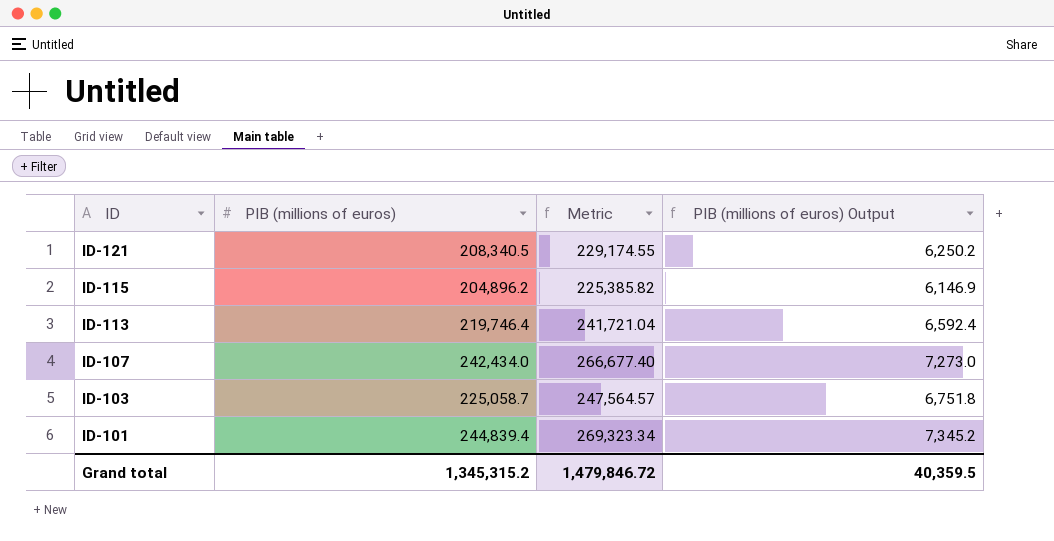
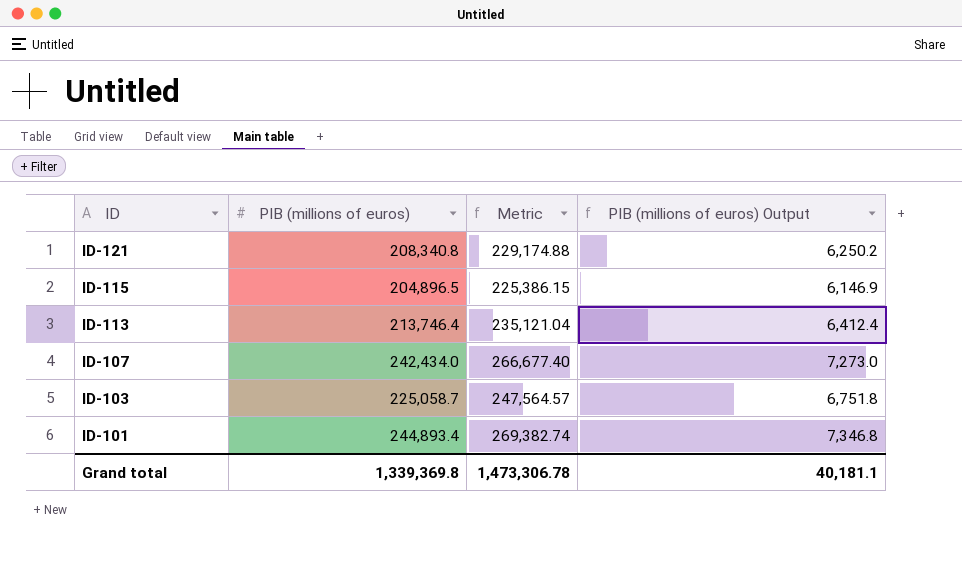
ID-121 | PIB (millions of euros): 208,340.5 -> 208,340.8
ID-121 | Metric: 229,174.55 -> 229,174.88
ID-115 | PIB (millions of euros): 204,896.2 -> 204,896.5
ID-115 | Metric: 225,385.82 -> 225,386.15
ID-113 | PIB (millions of euros): 219,746.4 -> 213,746.4
ID-113 | Metric: 241,721.04 -> 235,121.04
ID-113 | PIB (millions of euros) Output: 6,592.4 -> 6,412.4
ID-101 | PIB (millions of euros): 244,839.4 -> 244,893.4
ID-101 | Metric: 269,323.34 -> 269,382.74
ID-101 | PIB (millions of euros) Output: 7,345.2 -> 7,346.8
Grand total | PIB (millions of euros): 1,345,315.2 -> 1,339,369.8
Grand total | Metric: 1,479,846.72 -> 1,473,306.78
Grand total | PIB (millions of euros) Output: 40,359.5 -> 40,181.1

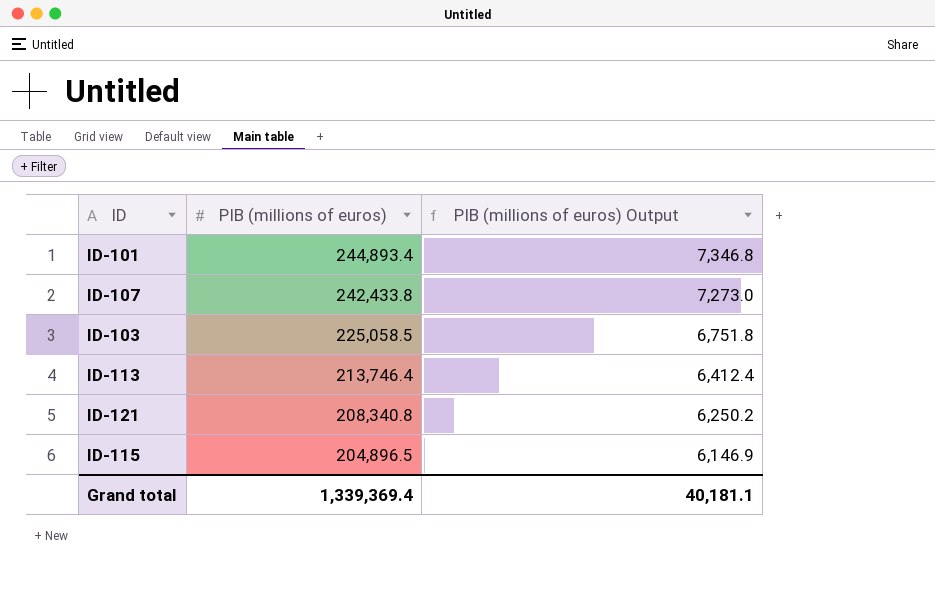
row order: ID descending -> PIB (millions of euros) descending
column Metric | formula: [PIB (millions of euros)] * 1.1 -> none
ID-107 | PIB (millions of euros): 242,434.0 -> 242,433.8
ID-103 | PIB (millions of euros): 225,058.7 -> 225,058.5
Grand total | PIB (millions of euros): 1,339,369.8 -> 1,339,369.4

